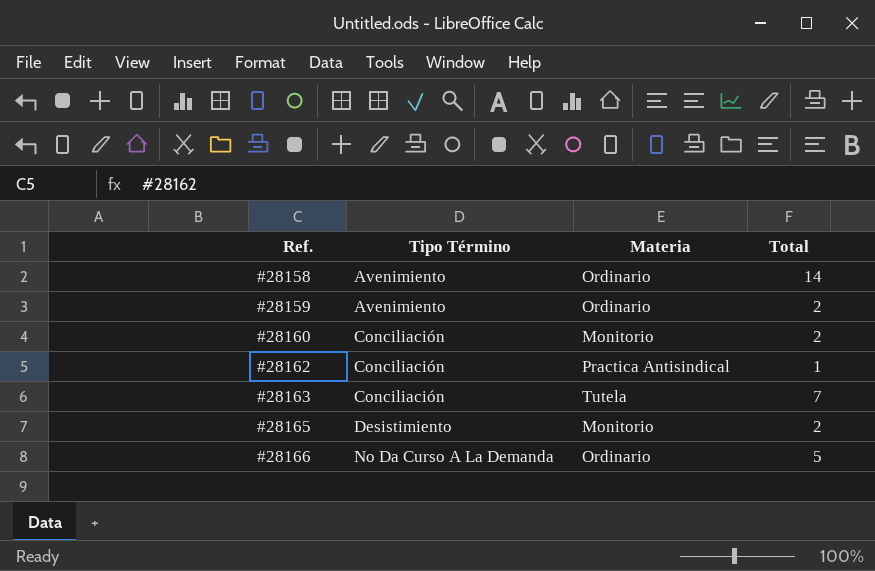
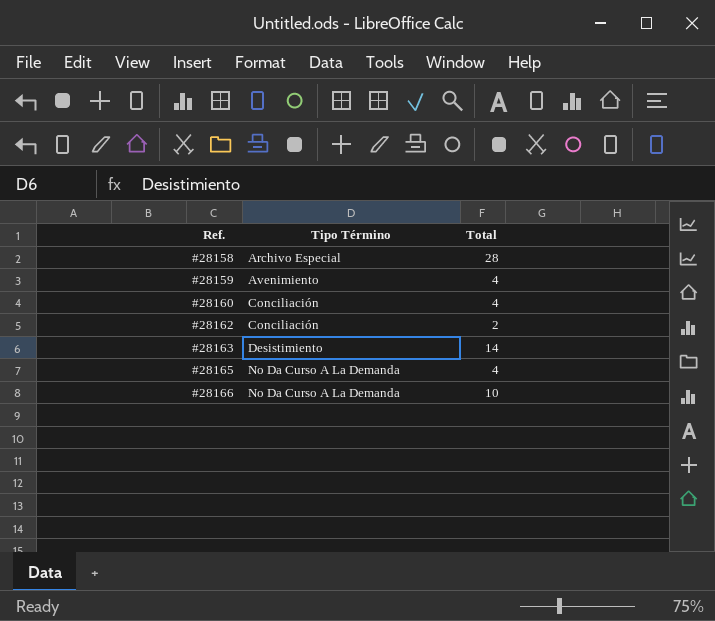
column Materia | position: 3 -> none
#28158 | Tipo Término: Avenimiento -> Archivo Especial
#28158 | Total: 14 -> 28
#28159 | Total: 2 -> 4
#28160 | Total: 2 -> 4
#28162 | Total: 1 -> 2
#28163 | Tipo Término: Conciliación -> Desistimiento
#28163 | Total: 7 -> 14
#28165 | Tipo Término: Desistimiento -> No Da Curso A La Demanda
#28165 | Total: 2 -> 4
#28166 | Total: 5 -> 10

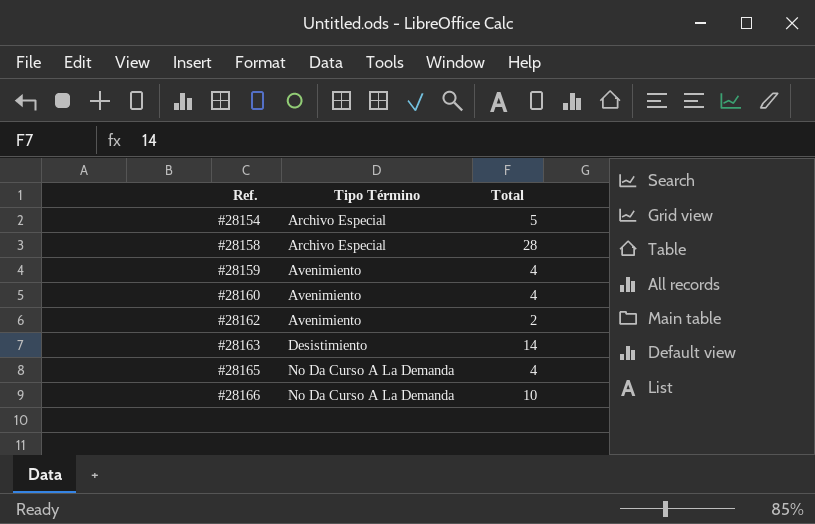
row #28154: none -> Archivo Especial | 5
#28160 | Tipo Término: Conciliación -> Avenimiento
#28162 | Tipo Término: Conciliación -> Avenimiento

